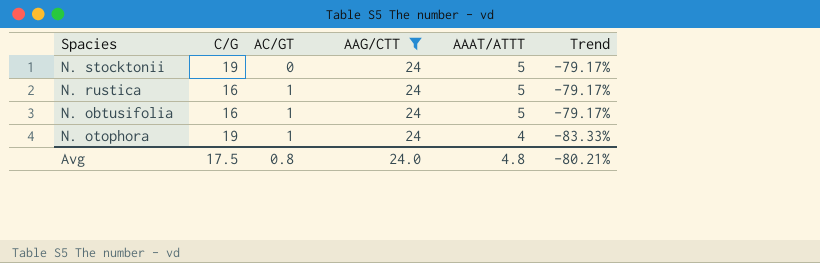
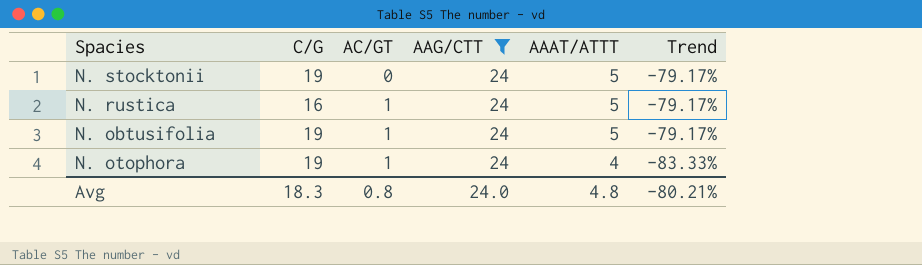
N. obtusifolia | C/G: 16 -> 19
Avg | C/G: 17.5 -> 18.3

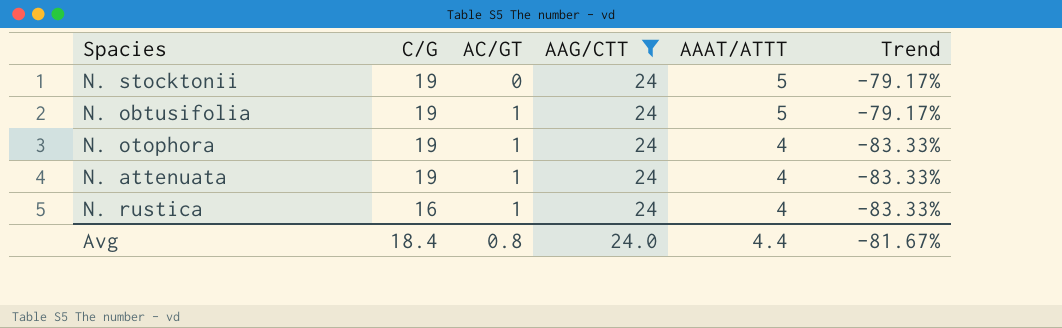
row order: AC/GT ascending -> C/G descending
row N. attenuata: none -> 19 | 1 | 24 | 4 | -83.33%
N. rustica | AAAT/ATTT: 5 -> 4
N. rustica | Trend: -79.17% -> -83.33%
Avg | C/G: 18.3 -> 18.4
Avg | AAAT/ATTT: 4.8 -> 4.4
Avg | Trend: -80.21% -> -81.67%

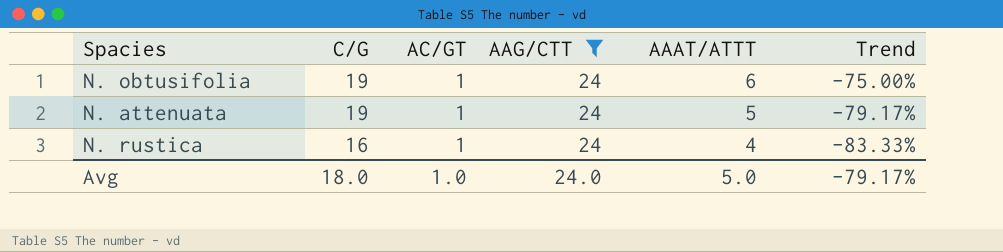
row N. stocktonii: 19 | 0 | 24 | 5 | -79.17% -> none
row N. otophora: 19 | 1 | 24 | 4 | -83.33% -> none
N. obtusifolia | AAAT/ATTT: 5 -> 6
N. obtusifolia | Trend: -79.17% -> -75.00%
N. attenuata | AAAT/ATTT: 4 -> 5
N. attenuata | Trend: -83.33% -> -79.17%
Avg | C/G: 18.4 -> 18.0
Avg | AC/GT: 0.8 -> 1.0
Avg | AAAT/ATTT: 4.4 -> 5.0
Avg | Trend: -81.67% -> -79.17%

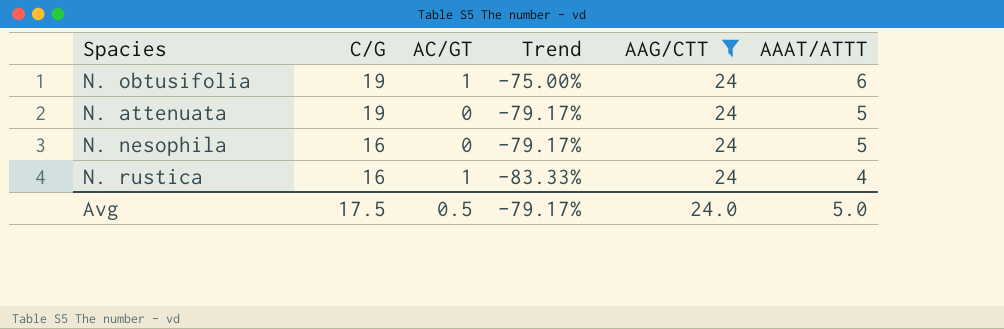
column Trend | position: 6 -> 4
N. attenuata | AC/GT: 1 -> 0
row N. nesophila: none -> 16 | 0 | -79.17% | 24 | 5
Avg | C/G: 18.0 -> 17.5
Avg | AC/GT: 1.0 -> 0.5

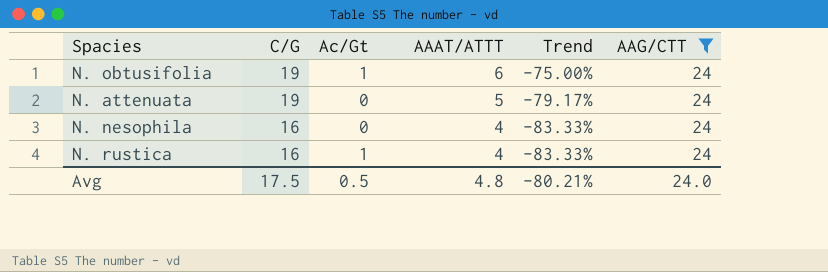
column name: AC/GT -> Ac/Gt
column AAAT/ATTT | position: 6 -> 4
N. nesophila | AAAT/ATTT: 5 -> 4
N. nesophila | Trend: -79.17% -> -83.33%
Avg | AAAT/ATTT: 5.0 -> 4.8
Avg | Trend: -79.17% -> -80.21%

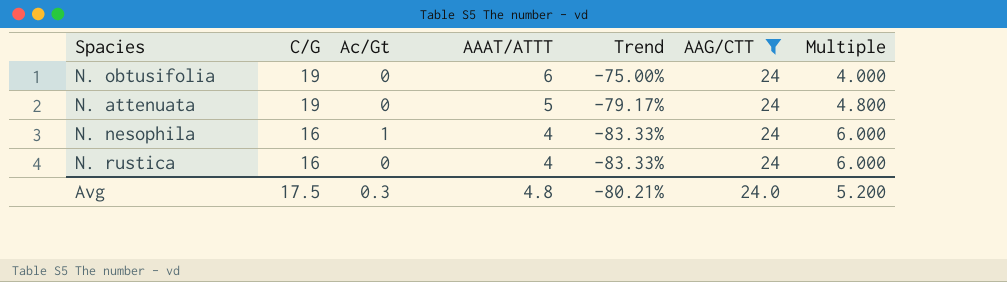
column Multiple | formula: none -> [AAG/CTT] / [AAAT/ATTT]
N. obtusifolia | Ac/Gt: 1 -> 0
N. nesophila | Ac/Gt: 0 -> 1
N. rustica | Ac/Gt: 1 -> 0
Avg | Ac/Gt: 0.5 -> 0.3

